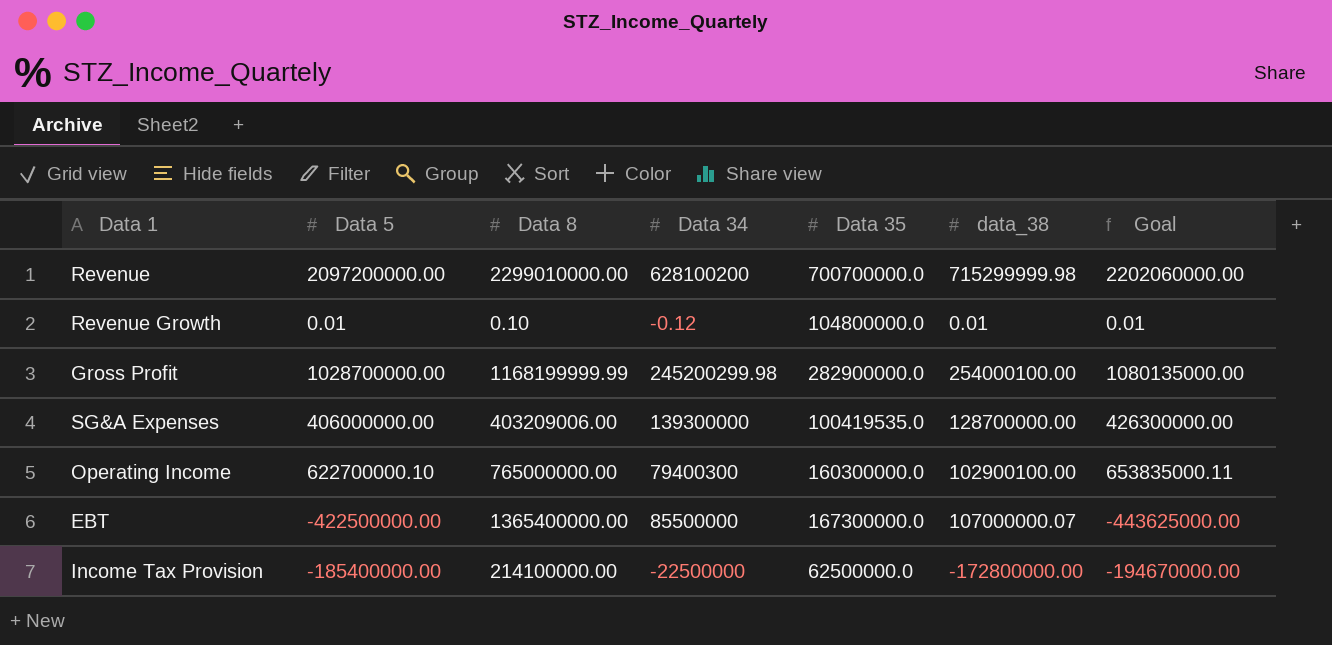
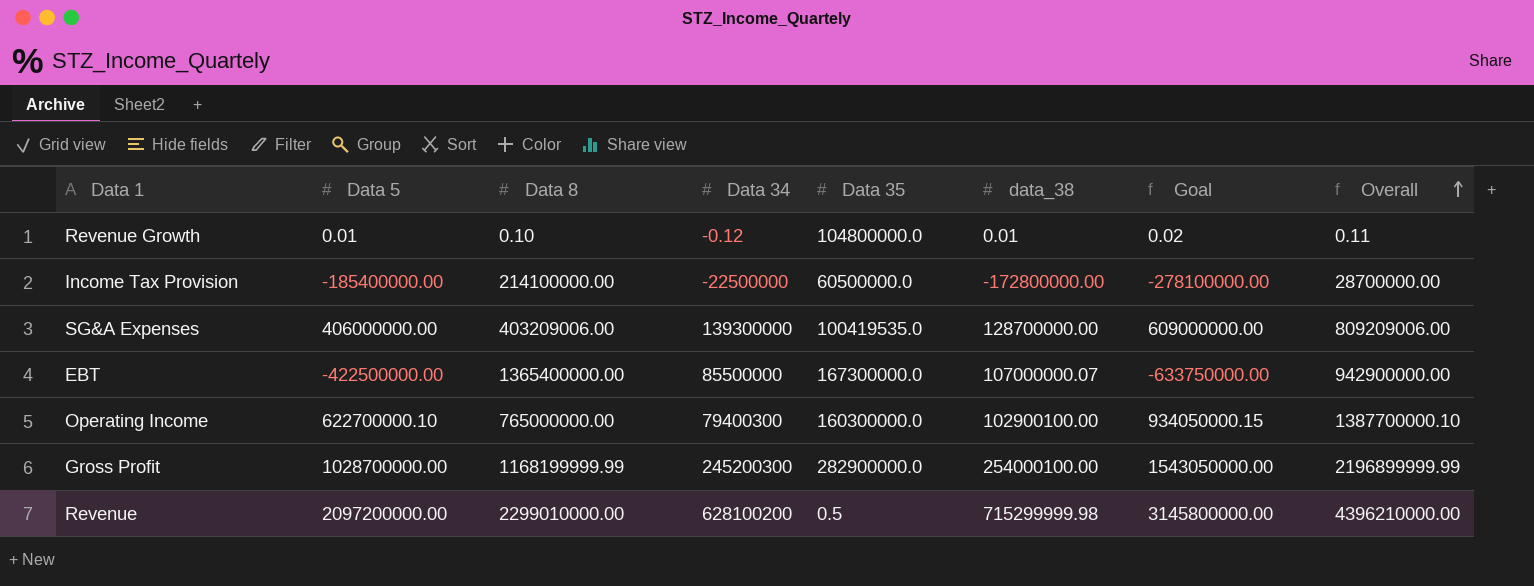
row order: none -> Overall ascending
column Goal | formula: [Data 5] * 1.05 -> [Data 5] * 1.5
column Overall | formula: none -> [Data 5] + [Data 8]
Income Tax Provision | Data 35: 62500000.0 -> 60500000.0
Gross Profit | Data 34: 245200299.98 -> 245200300
Revenue | Data 35: 700700000.0 -> 0.5

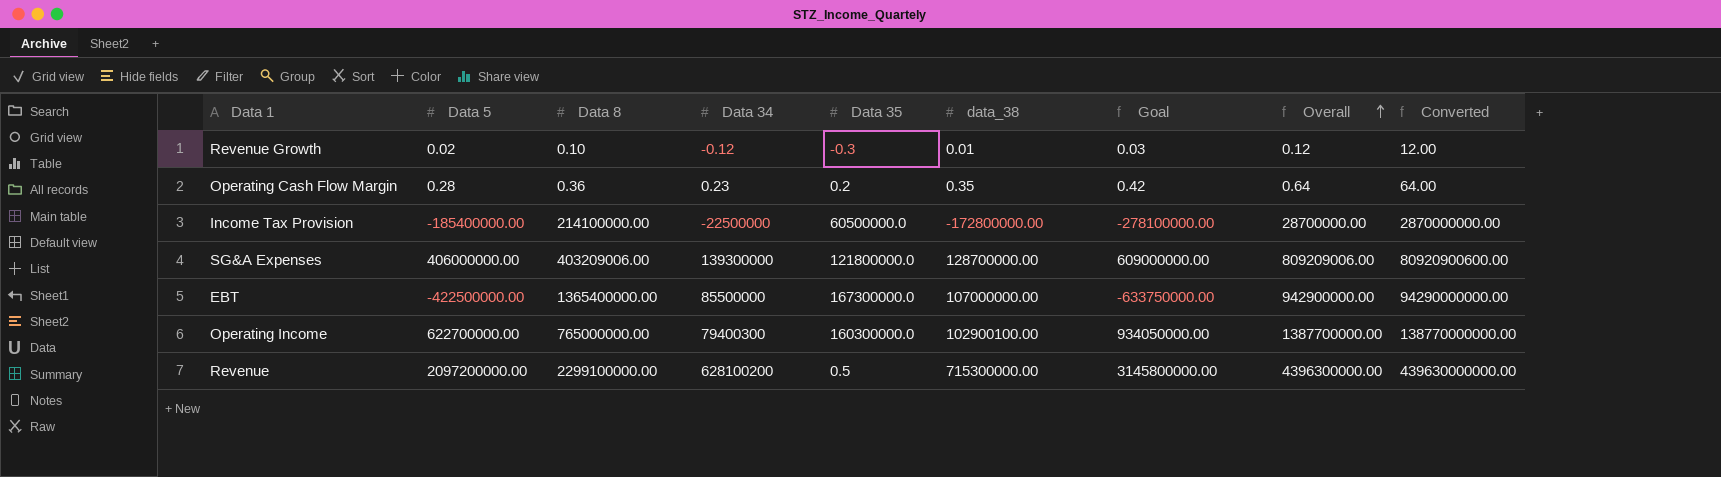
column Converted | formula: none -> [Overall] * 100
row Gross Profit: 1028700000.00 | 1168199999.99 | 245200300 | 282900000.0 | 254000100.00 | 1543050000.00 | 2196899999.99 -> none
Revenue Growth | Data 5: 0.01 -> 0.02
Revenue Growth | Data 35: 104800000.0 -> -0.3
Revenue Growth | Goal: 0.02 -> 0.03
Revenue Growth | Overall: 0.11 -> 0.12
row Operating Cash Flow Margin: none -> 0.28 | 0.36 | 0.23 | 0.2 | 0.35 | 0.42 | 0.64 | 64.00
SG&A Expenses | Data 35: 100419535.0 -> 121800000.0
EBT | data_38: 107000000.07 -> 107000000.00
Operating Income | Data 5: 622700000.10 -> 622700000.00
Operating Income | Goal: 934050000.15 -> 934050000.00
Operating Income | Overall: 1387700000.10 -> 1387700000.00
Revenue | Data 8: 2299010000.00 -> 2299100000.00
Revenue | data_38: 715299999.98 -> 715300000.00
Revenue | Overall: 4396210000.00 -> 4396300000.00

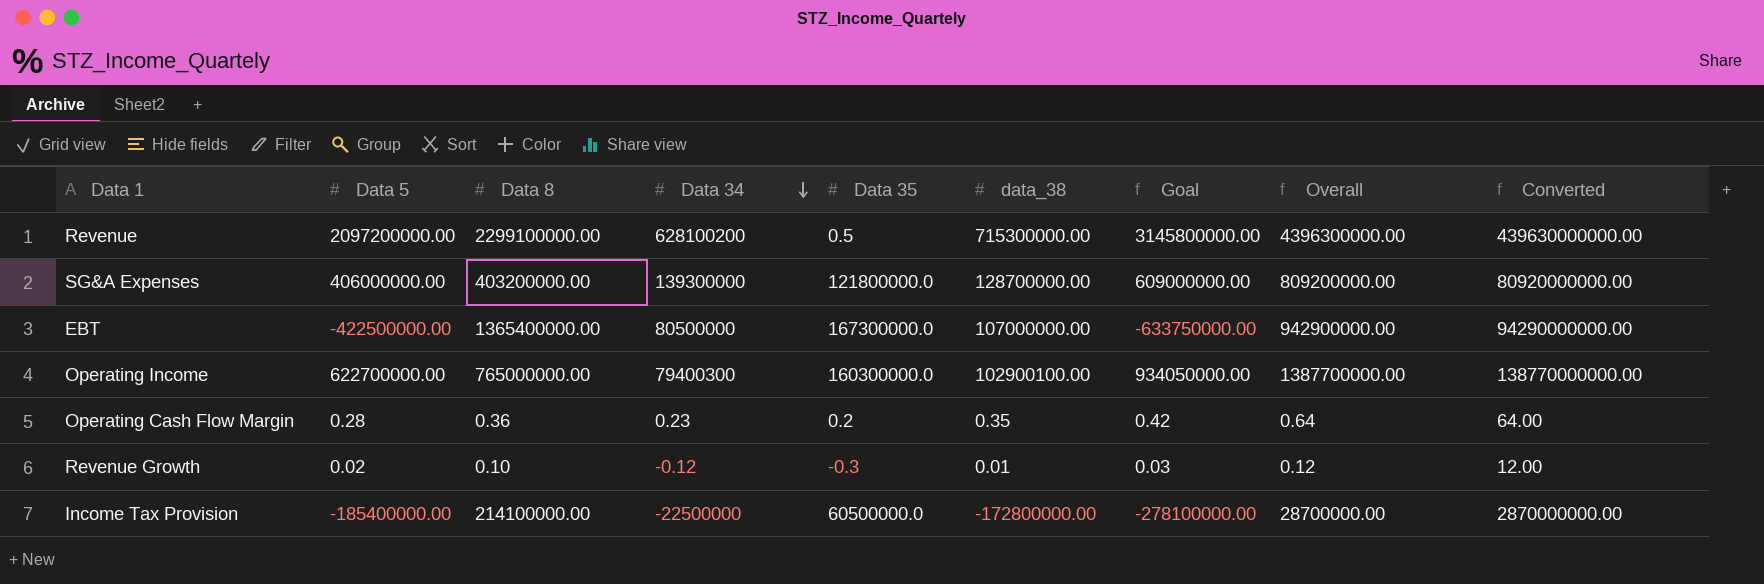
row order: Overall ascending -> Data 34 descending
SG&A Expenses | Data 8: 403209006.00 -> 403200000.00
SG&A Expenses | Overall: 809209006.00 -> 809200000.00
SG&A Expenses | Converted: 80920900600.00 -> 80920000000.00
EBT | Data 34: 85500000 -> 80500000

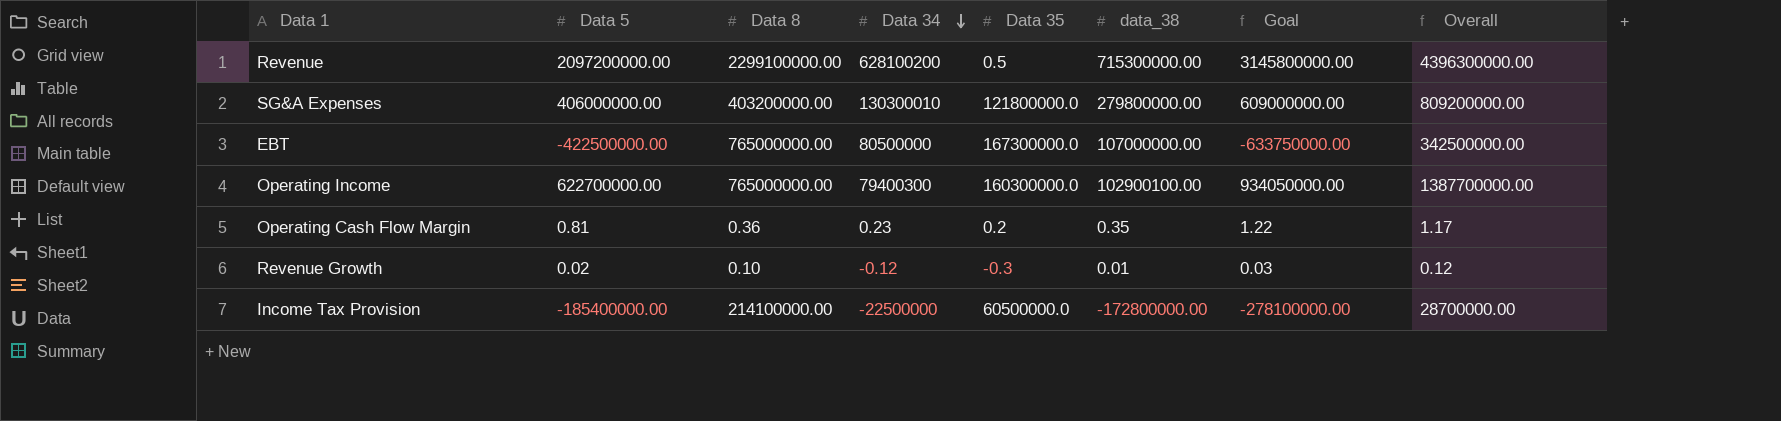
column Converted | formula: [Overall] * 100 -> none
SG&A Expenses | Data 34: 139300000 -> 130300010
SG&A Expenses | data_38: 128700000.00 -> 279800000.00
EBT | Data 8: 1365400000.00 -> 765000000.00
EBT | Overall: 942900000.00 -> 342500000.00
Operating Cash Flow Margin | Data 5: 0.28 -> 0.81
Operating Cash Flow Margin | Goal: 0.42 -> 1.22
Operating Cash Flow Margin | Overall: 0.64 -> 1.17

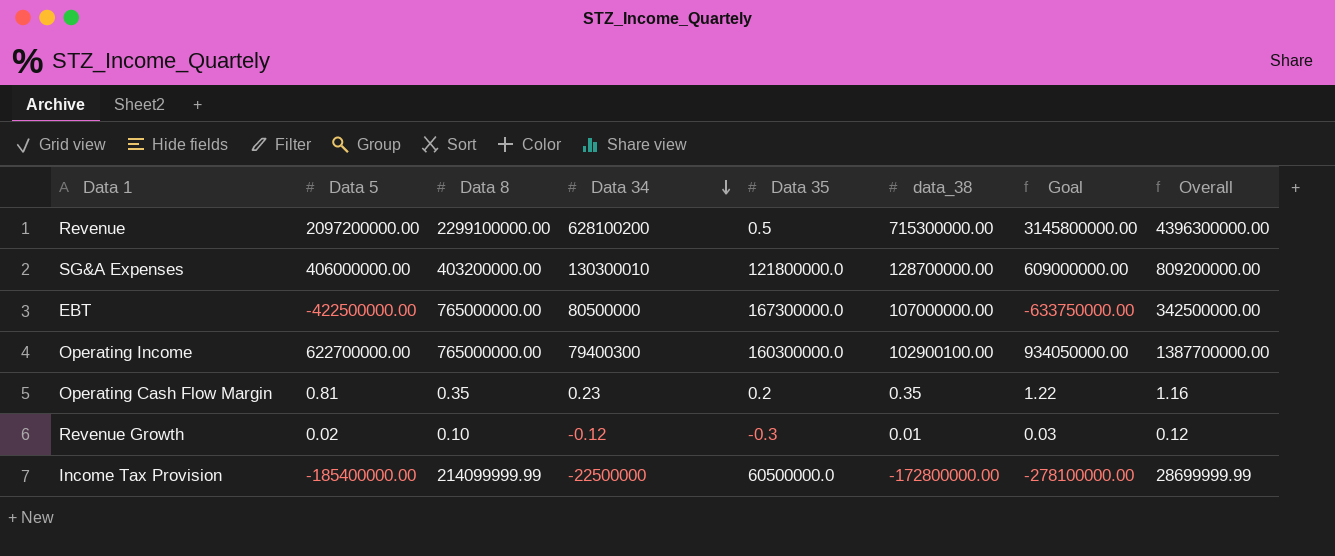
SG&A Expenses | data_38: 279800000.00 -> 128700000.00
Operating Cash Flow Margin | Data 8: 0.36 -> 0.35
Operating Cash Flow Margin | Overall: 1.17 -> 1.16
Income Tax Provision | Data 8: 214100000.00 -> 214099999.99
Income Tax Provision | Overall: 28700000.00 -> 28699999.99

